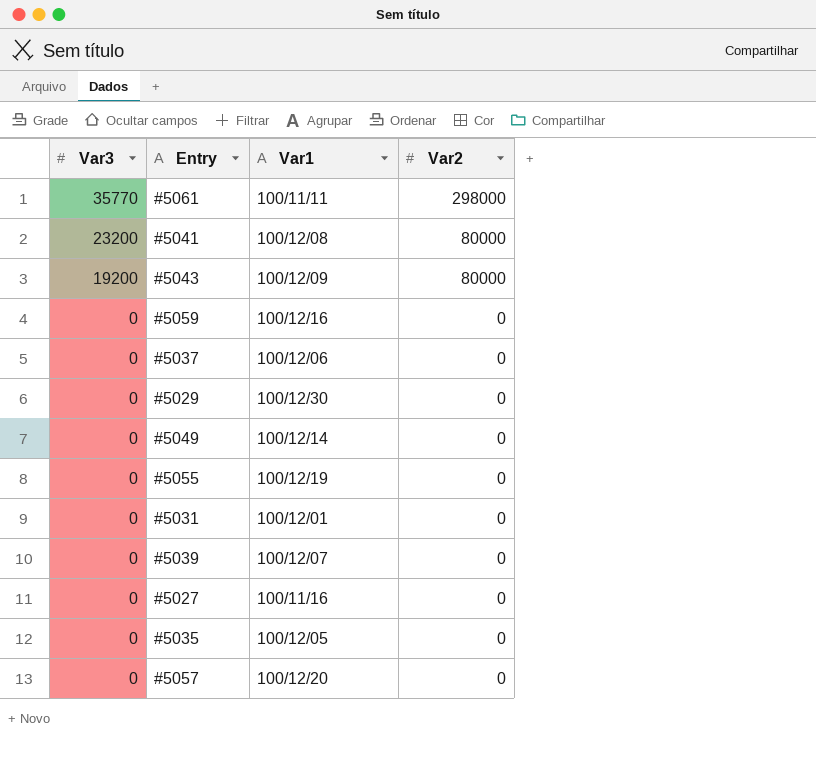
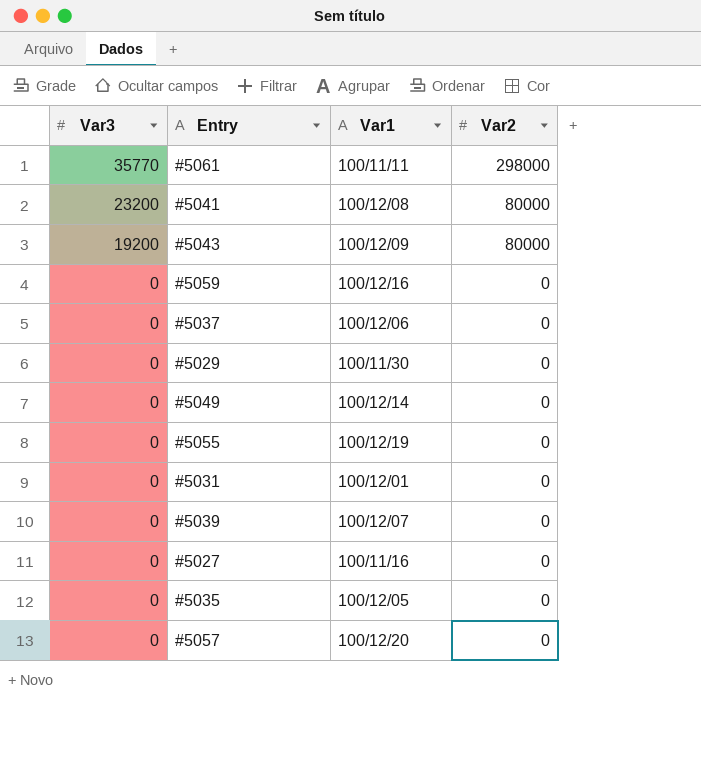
#5029 | Var1: 100/12/30 -> 100/11/30

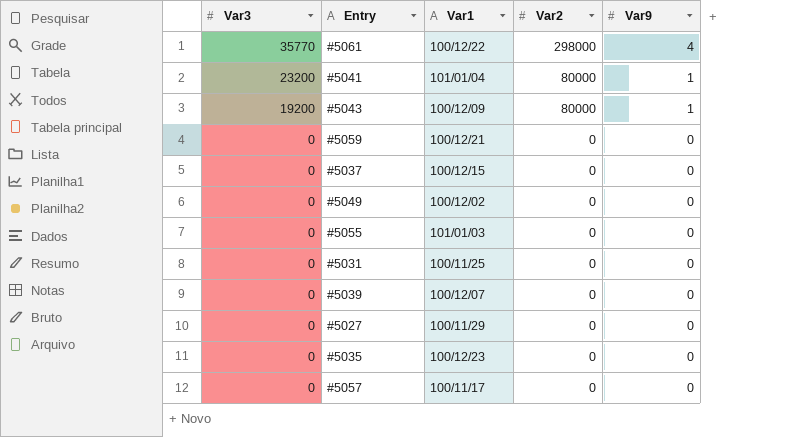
column Var9 | position: none -> 5
row #5029: 0 | 100/11/30 | 0 -> none
#5061 | Var1: 100/11/11 -> 100/12/22
#5041 | Var1: 100/12/08 -> 101/01/04
#5059 | Var1: 100/12/16 -> 100/12/21
#5037 | Var1: 100/12/06 -> 100/12/15
#5049 | Var1: 100/12/14 -> 100/12/02
#5055 | Var1: 100/12/19 -> 101/01/03
#5031 | Var1: 100/12/01 -> 100/11/25
#5027 | Var1: 100/11/16 -> 100/11/29
#5035 | Var1: 100/12/05 -> 100/12/23
#5057 | Var1: 100/12/20 -> 100/11/17

